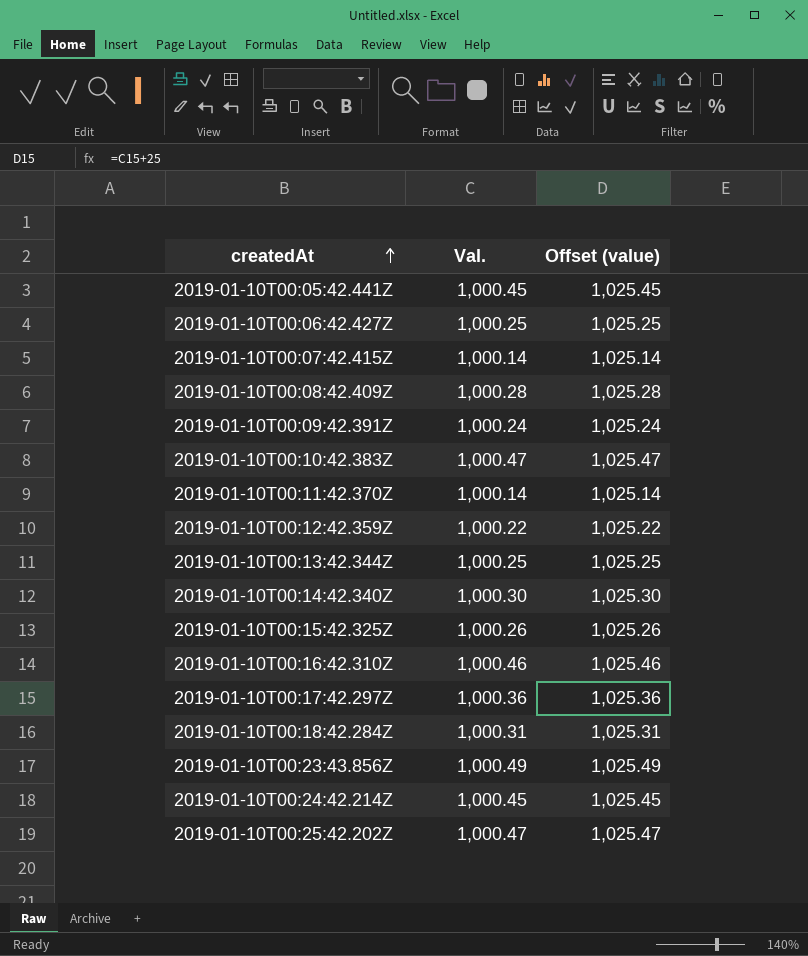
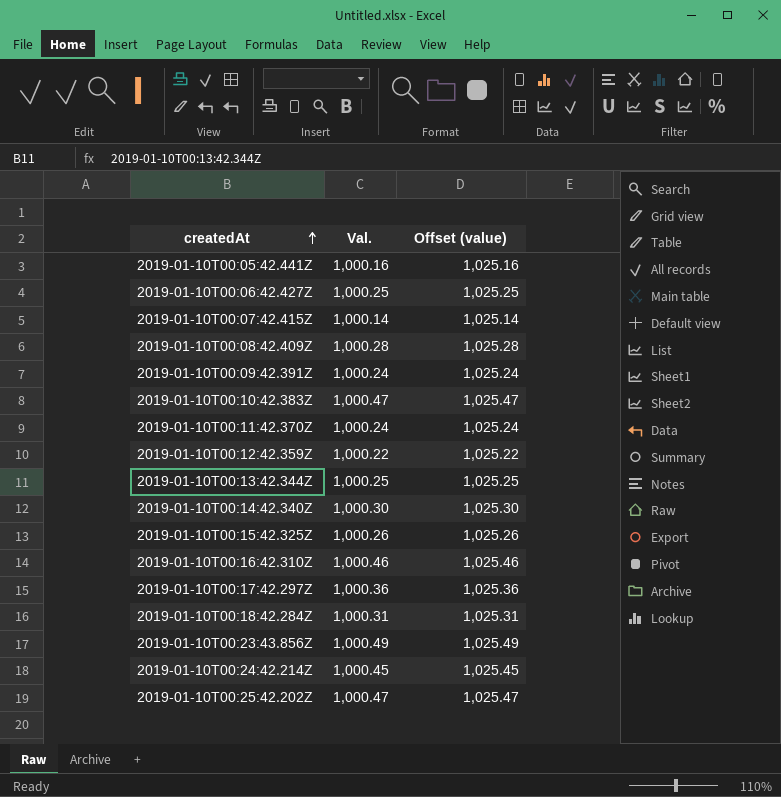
2019-01-10T00:05:42.441Z | Val.: 1,000.45 -> 1,000.16
2019-01-10T00:05:42.441Z | Offset (value): 1,025.45 -> 1,025.16
2019-01-10T00:11:42.370Z | Val.: 1,000.14 -> 1,000.24
2019-01-10T00:11:42.370Z | Offset (value): 1,025.14 -> 1,025.24

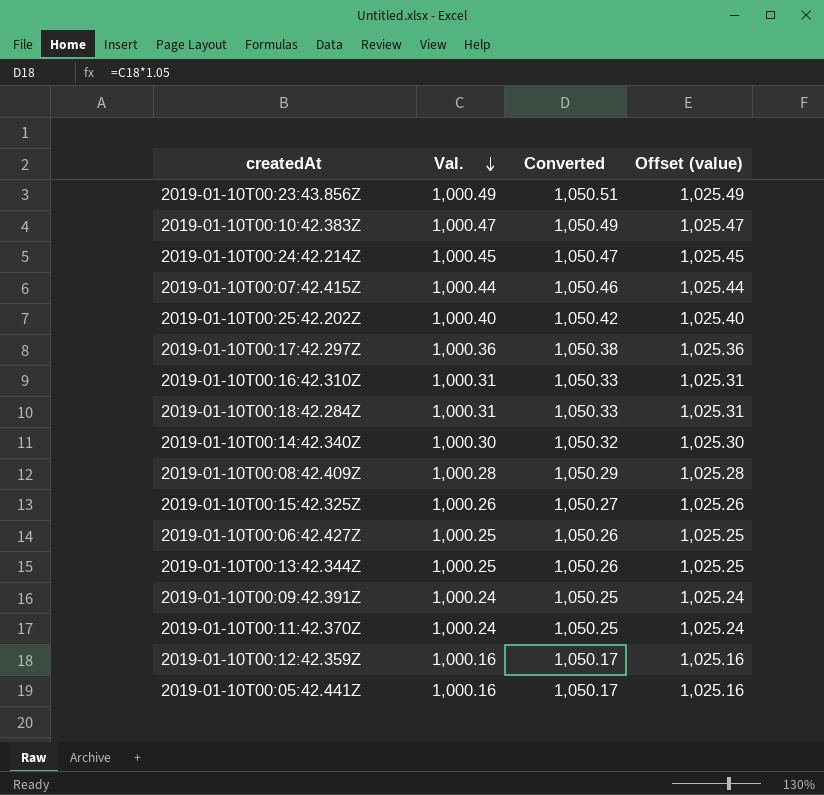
row order: createdAt ascending -> Val. descending
column Converted | formula: none -> [Val.] * 1.05
2019-01-10T00:07:42.415Z | Val.: 1,000.14 -> 1,000.44
2019-01-10T00:07:42.415Z | Offset (value): 1,025.14 -> 1,025.44
2019-01-10T00:25:42.202Z | Val.: 1,000.47 -> 1,000.40
2019-01-10T00:25:42.202Z | Offset (value): 1,025.47 -> 1,025.40
2019-01-10T00:16:42.310Z | Val.: 1,000.46 -> 1,000.31
2019-01-10T00:16:42.310Z | Offset (value): 1,025.46 -> 1,025.31
2019-01-10T00:12:42.359Z | Val.: 1,000.22 -> 1,000.16
2019-01-10T00:12:42.359Z | Offset (value): 1,025.22 -> 1,025.16

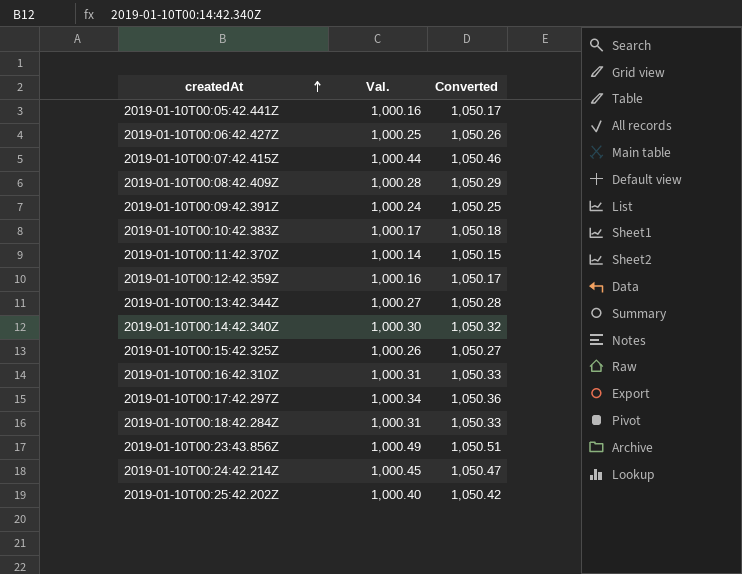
row order: Val. descending -> createdAt ascending
column Offset (value) | formula: [Val.] + 25 -> none
2019-01-10T00:10:42.383Z | Val.: 1,000.47 -> 1,000.17
2019-01-10T00:10:42.383Z | Converted: 1,050.49 -> 1,050.18
2019-01-10T00:11:42.370Z | Val.: 1,000.24 -> 1,000.14
2019-01-10T00:11:42.370Z | Converted: 1,050.25 -> 1,050.15
2019-01-10T00:13:42.344Z | Val.: 1,000.25 -> 1,000.27
2019-01-10T00:13:42.344Z | Converted: 1,050.26 -> 1,050.28
2019-01-10T00:17:42.297Z | Val.: 1,000.36 -> 1,000.34
2019-01-10T00:17:42.297Z | Converted: 1,050.38 -> 1,050.36

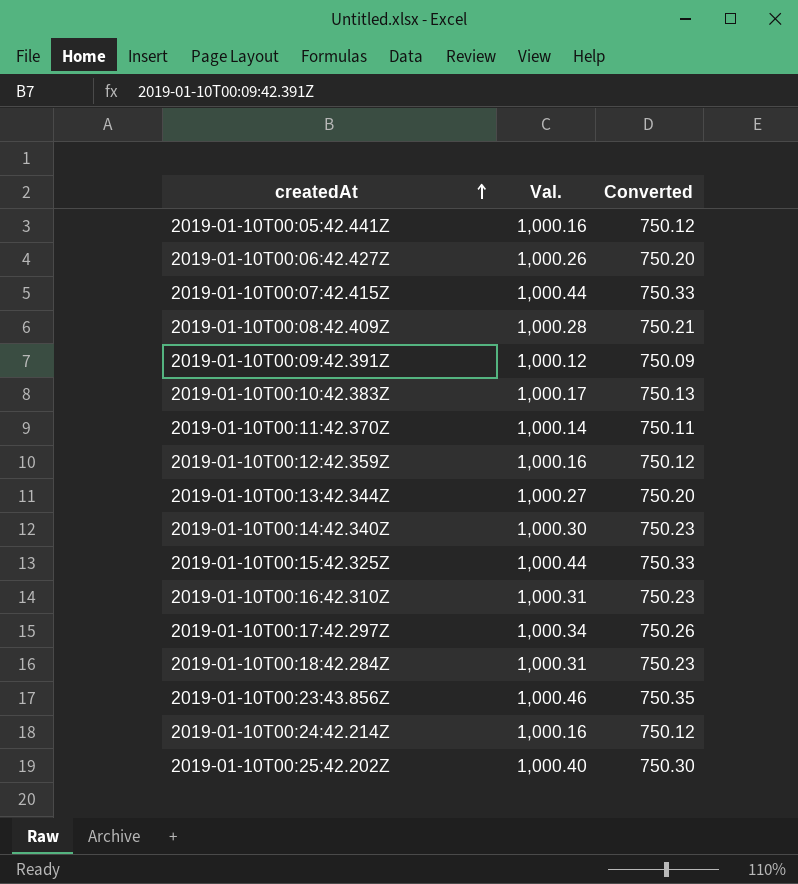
column Converted | formula: [Val.] * 1.05 -> [Val.] * 0.75
2019-01-10T00:06:42.427Z | Val.: 1,000.25 -> 1,000.26
2019-01-10T00:09:42.391Z | Val.: 1,000.24 -> 1,000.12
2019-01-10T00:15:42.325Z | Val.: 1,000.26 -> 1,000.44
2019-01-10T00:23:43.856Z | Val.: 1,000.49 -> 1,000.46
2019-01-10T00:24:42.214Z | Val.: 1,000.45 -> 1,000.16

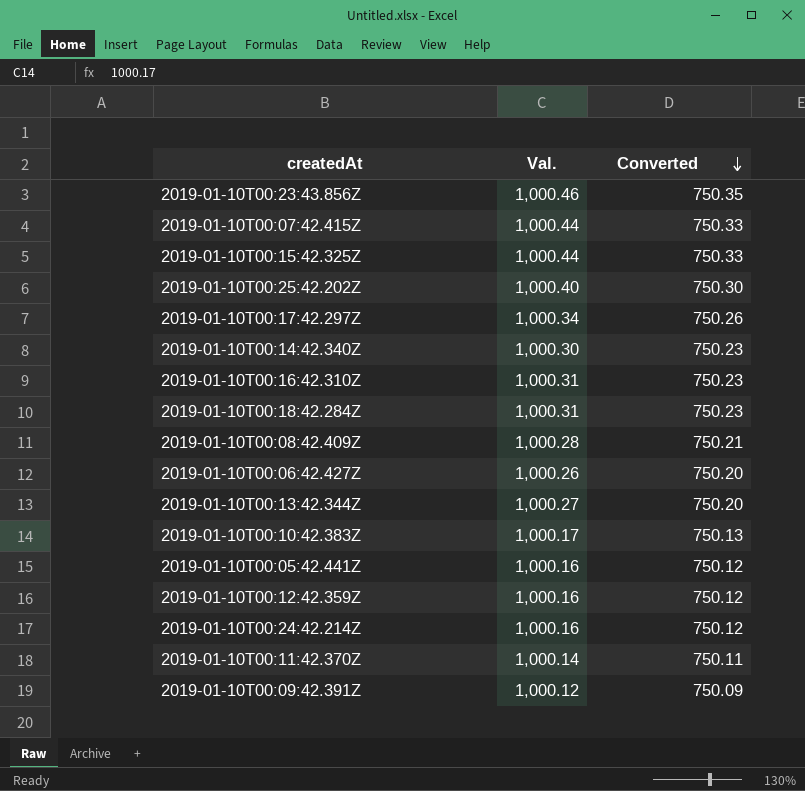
row order: createdAt ascending -> Converted descending

